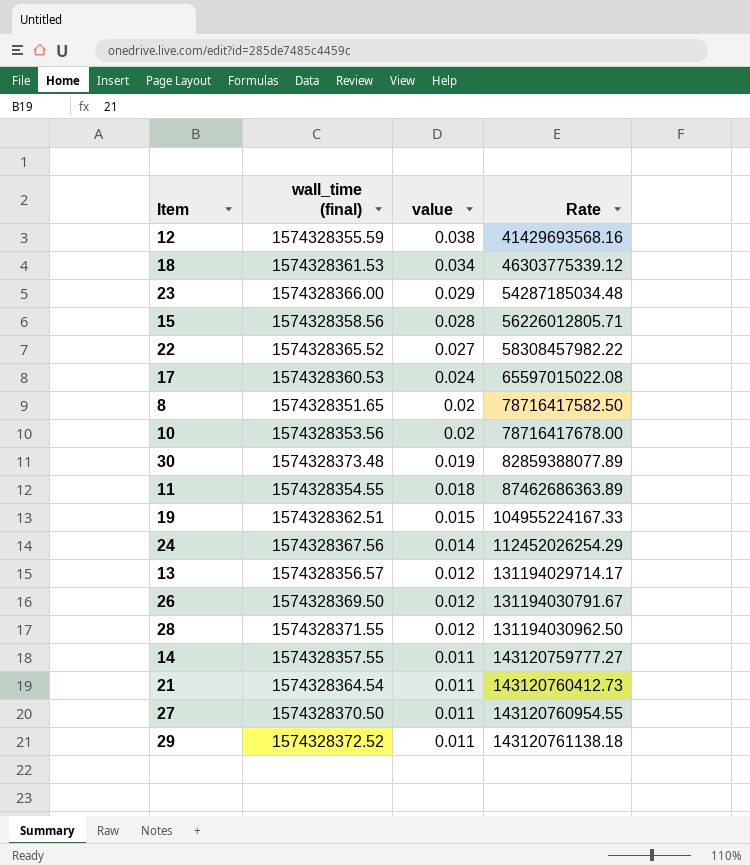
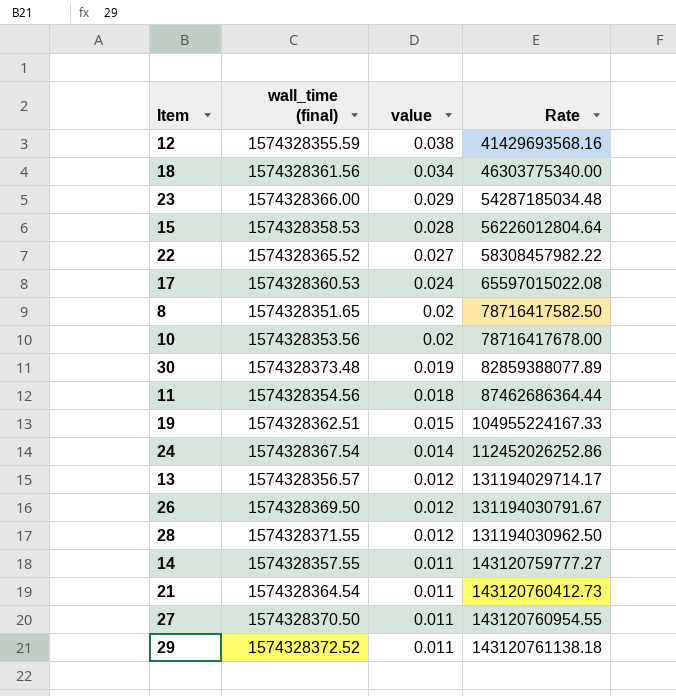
18 | wall_time (final): 1574328361.53 -> 1574328361.56
18 | Rate: 46303775339.12 -> 46303775340.00
15 | wall_time (final): 1574328358.56 -> 1574328358.53
15 | Rate: 56226012805.71 -> 56226012804.64
11 | wall_time (final): 1574328354.55 -> 1574328354.56
11 | Rate: 87462686363.89 -> 87462686364.44
24 | wall_time (final): 1574328367.56 -> 1574328367.54
24 | Rate: 112452026254.29 -> 112452026252.86

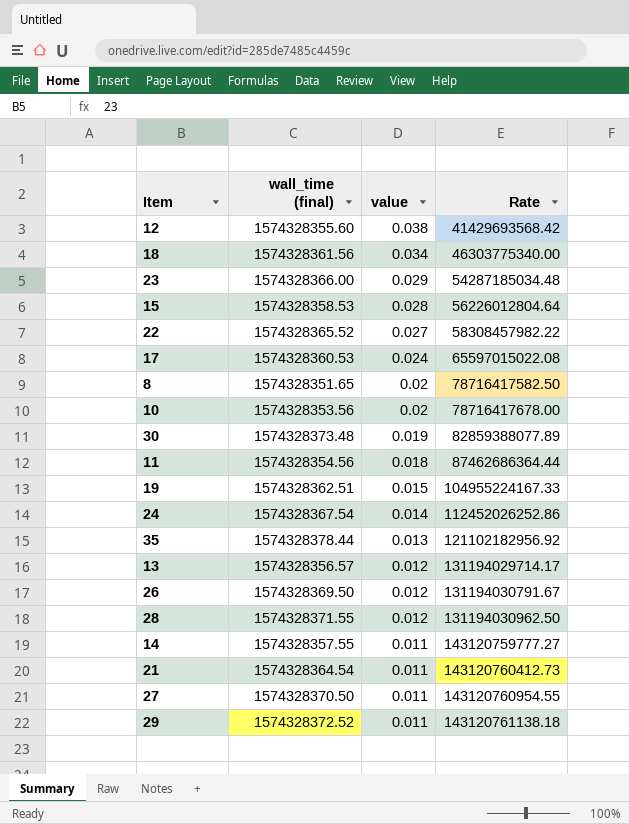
12 | wall_time (final): 1574328355.59 -> 1574328355.60
12 | Rate: 41429693568.16 -> 41429693568.42
row 35: none -> 1574328378.44 | 0.013 | 121102182956.92

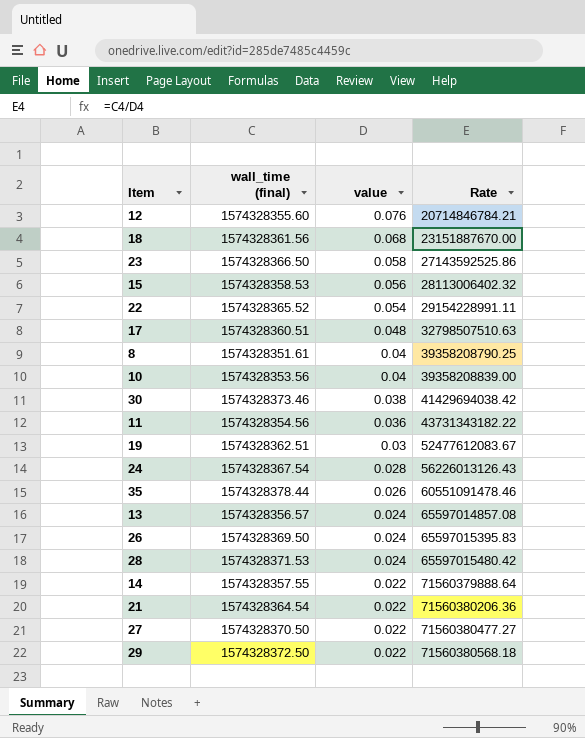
12 | value: 0.038 -> 0.076
12 | Rate: 41429693568.42 -> 20714846784.21
18 | value: 0.034 -> 0.068
18 | Rate: 46303775340.00 -> 23151887670.00
23 | wall_time (final): 1574328366.00 -> 1574328366.50
23 | value: 0.029 -> 0.058
23 | Rate: 54287185034.48 -> 27143592525.86
15 | value: 0.028 -> 0.056
15 | Rate: 56226012804.64 -> 28113006402.32
22 | value: 0.027 -> 0.054
22 | Rate: 58308457982.22 -> 29154228991.11
17 | wall_time (final): 1574328360.53 -> 1574328360.51
17 | value: 0.024 -> 0.048
17 | Rate: 65597015022.08 -> 32798507510.63
8 | wall_time (final): 1574328351.65 -> 1574328351.61
8 | value: 0.02 -> 0.04
8 | Rate: 78716417582.50 -> 39358208790.25
10 | value: 0.02 -> 0.04
10 | Rate: 78716417678.00 -> 39358208839.00
30 | wall_time (final): 1574328373.48 -> 1574328373.46
30 | value: 0.019 -> 0.038
30 | Rate: 82859388077.89 -> 41429694038.42
11 | value: 0.018 -> 0.036
11 | Rate: 87462686364.44 -> 43731343182.22
19 | value: 0.015 -> 0.03
19 | Rate: 104955224167.33 -> 52477612083.67
24 | value: 0.014 -> 0.028
24 | Rate: 112452026252.86 -> 56226013126.43
35 | value: 0.013 -> 0.026
35 | Rate: 121102182956.92 -> 60551091478.46
13 | value: 0.012 -> 0.024
13 | Rate: 131194029714.17 -> 65597014857.08
26 | value: 0.012 -> 0.024
26 | Rate: 131194030791.67 -> 65597015395.83
28 | wall_time (final): 1574328371.55 -> 1574328371.53
28 | value: 0.012 -> 0.024
28 | Rate: 131194030962.50 -> 65597015480.42
14 | value: 0.011 -> 0.022
14 | Rate: 143120759777.27 -> 71560379888.64
21 | value: 0.011 -> 0.022
21 | Rate: 143120760412.73 -> 71560380206.36
27 | value: 0.011 -> 0.022
27 | Rate: 143120760954.55 -> 71560380477.27
29 | wall_time (final): 1574328372.52 -> 1574328372.50
29 | value: 0.011 -> 0.022
29 | Rate: 143120761138.18 -> 71560380568.18

